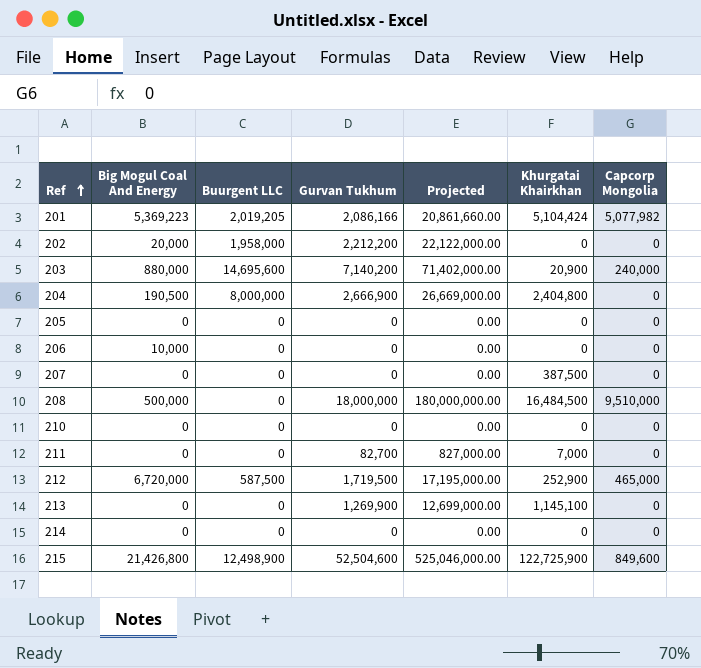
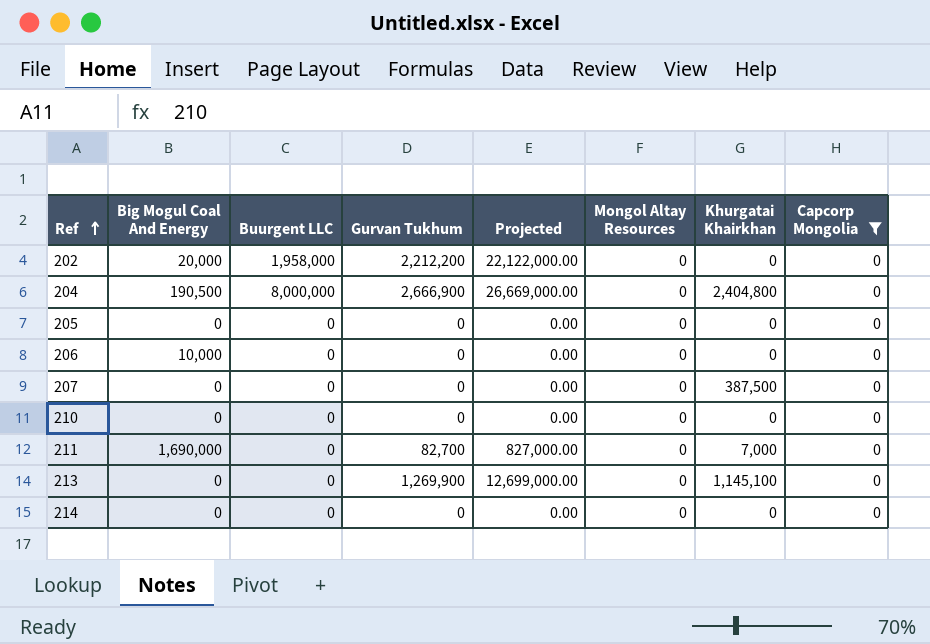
filter: none -> Capcorp Mongolia = 0
column Mongol Altay Resources | position: none -> 6
211 | Big Mogul Coal And Energy: 0 -> 1,690,000

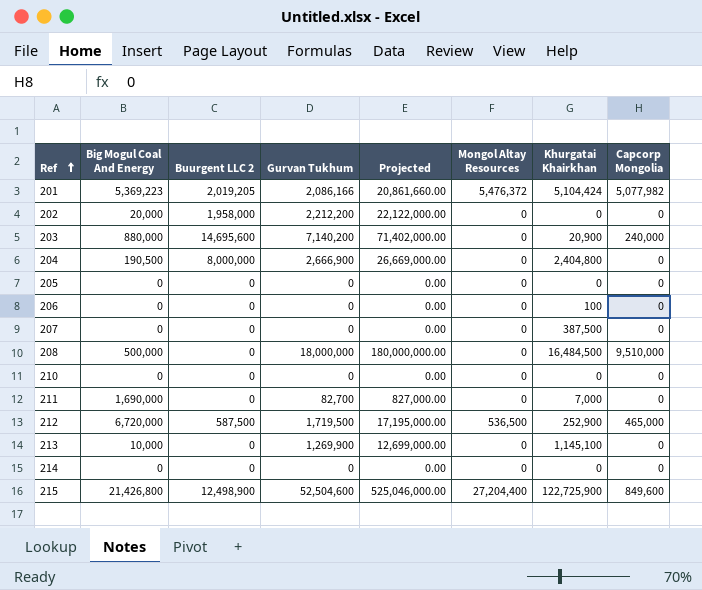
filter: Capcorp Mongolia = 0 -> none
column name: Buurgent LLC -> Buurgent LLC 2
206 | Big Mogul Coal And Energy: 10,000 -> 0
206 | Khurgatai Khairkhan: 0 -> 100
213 | Big Mogul Coal And Energy: 0 -> 10,000

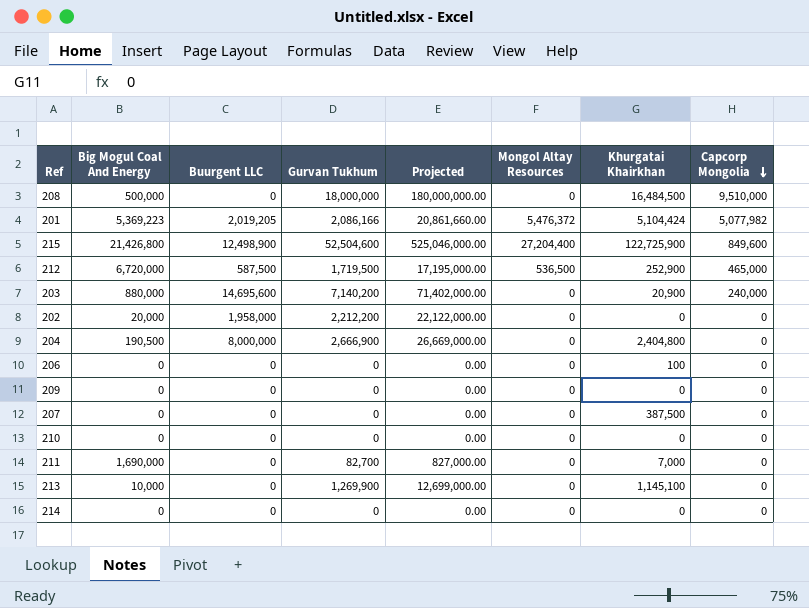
row order: Ref ascending -> Capcorp Mongolia descending
column name: Buurgent LLC 2 -> Buurgent LLC
row 205: 0 | 0 | 0 | 0.00 | 0 | 0 | 0 -> none
row 209: none -> 0 | 0 | 0 | 0.00 | 0 | 0 | 0

